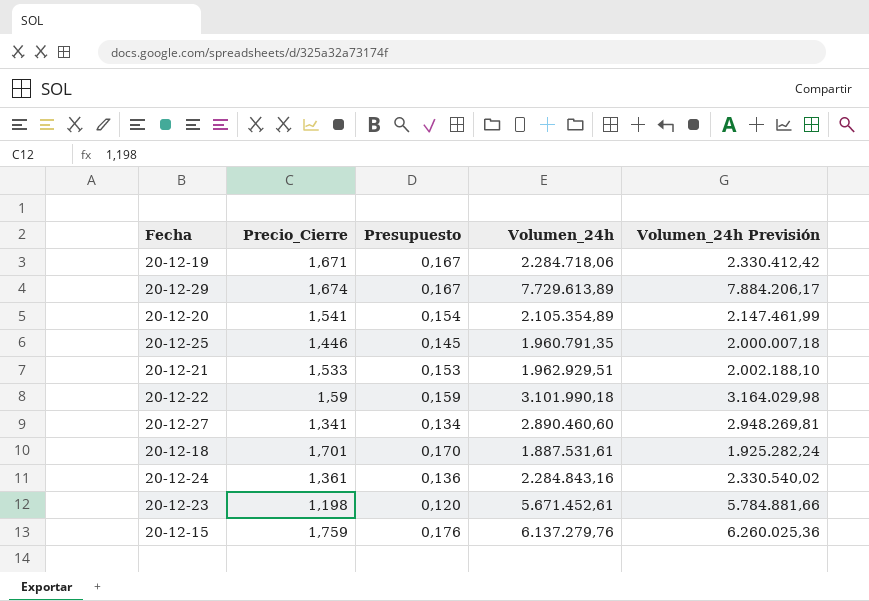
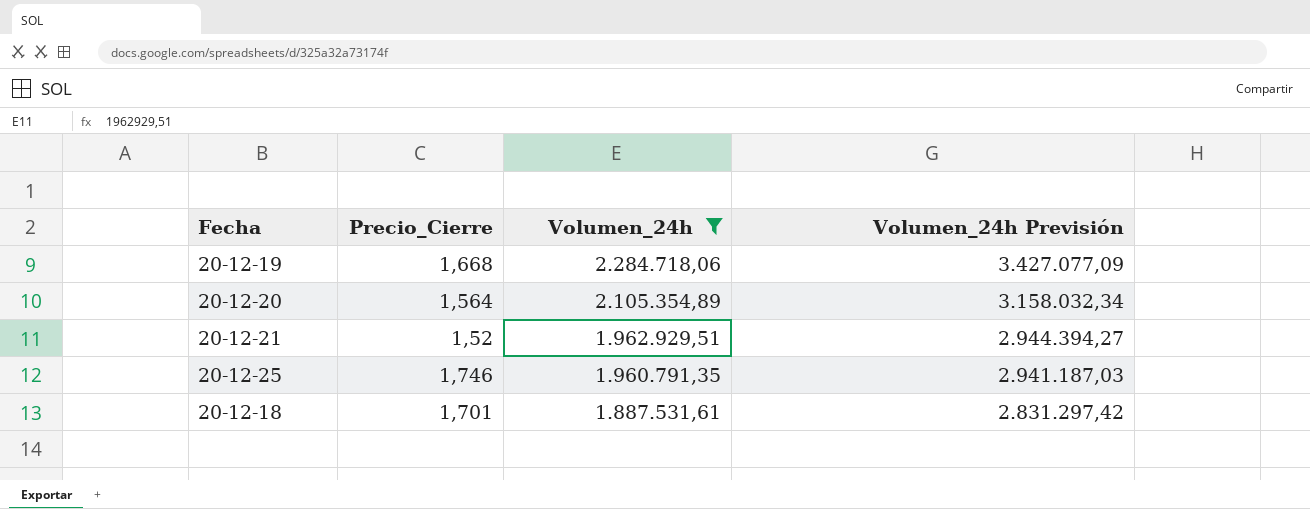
filter: none -> Volumen_24h <= 2.284.718,06
row order: none -> Volumen_24h descending
column Presupuesto | formula: [Precio_Cierre] * 0,1 -> none
column Volumen_24h Previsión | formula: [Volumen_24h] * 1,02 -> [Volumen_24h] * 1,5
20-12-19 | Precio_Cierre: 1,671 -> 1,668
20-12-20 | Precio_Cierre: 1,541 -> 1,564
20-12-21 | Precio_Cierre: 1,533 -> 1,52
20-12-25 | Precio_Cierre: 1,446 -> 1,746

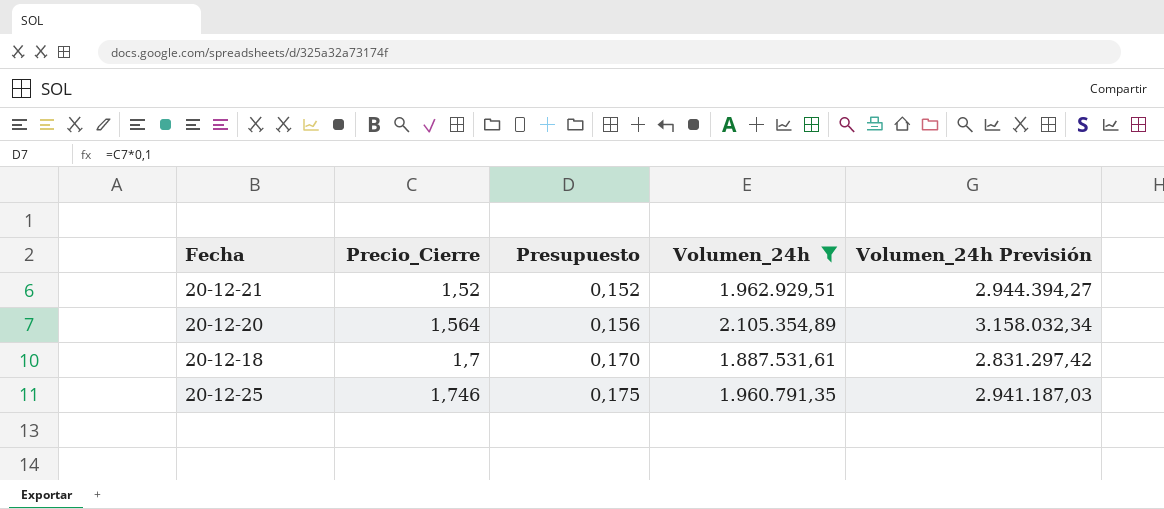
row order: Volumen_24h descending -> Precio_Cierre ascending
column Presupuesto | formula: none -> [Precio_Cierre] * 0,1
row 20-12-19: 1,668 | 2.284.718,06 | 3.427.077,09 -> none
20-12-18 | Precio_Cierre: 1,701 -> 1,7

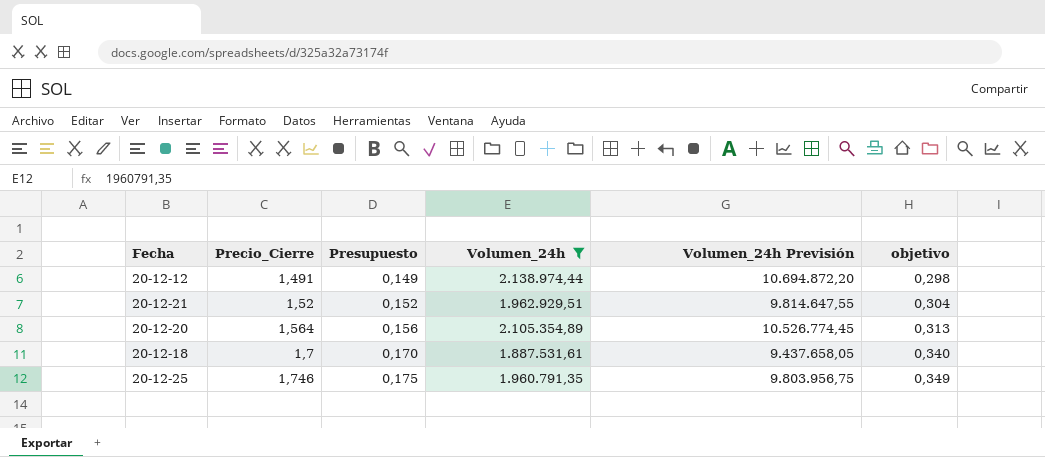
column Volumen_24h Previsión | formula: [Volumen_24h] * 1,5 -> [Volumen_24h] * 5
column objetivo | formula: none -> [Precio_Cierre] * 0,2
row 20-12-12: none -> 1,491 | 0,149 | 2.138.974,44 | 10.694.872,20 | 0,298

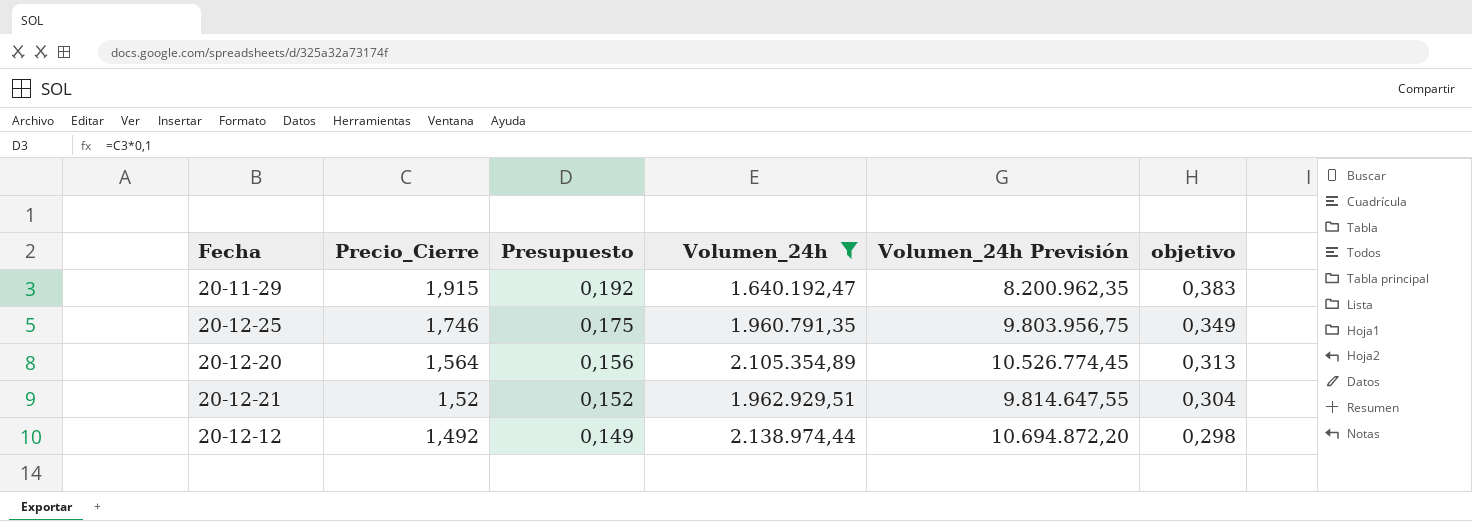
row order: Precio_Cierre ascending -> Precio_Cierre descending
row 20-12-18: 1,7 | 0,170 | 1.887.531,61 | 9.437.658,05 | 0,340 -> none
row 20-11-29: none -> 1,915 | 0,192 | 1.640.192,47 | 8.200.962,35 | 0,383
20-12-12 | Precio_Cierre: 1,491 -> 1,492

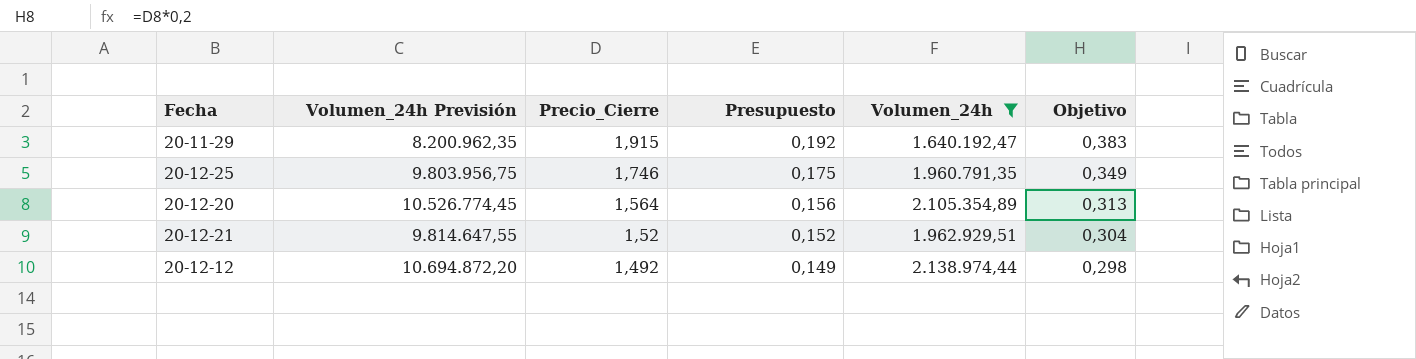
column Volumen_24h Previsión | position: 5 -> 2
column name: objetivo -> Objetivo

